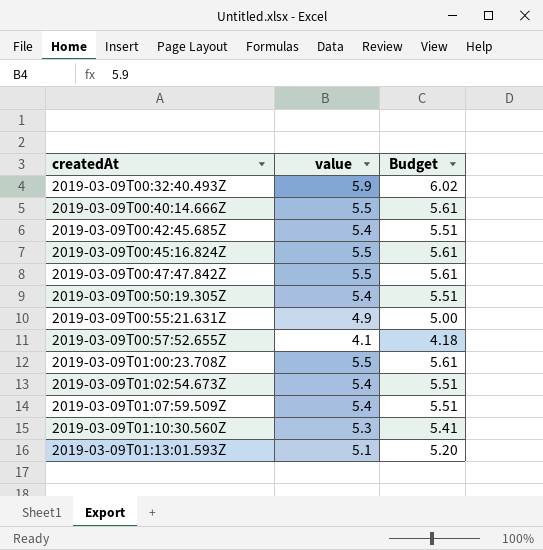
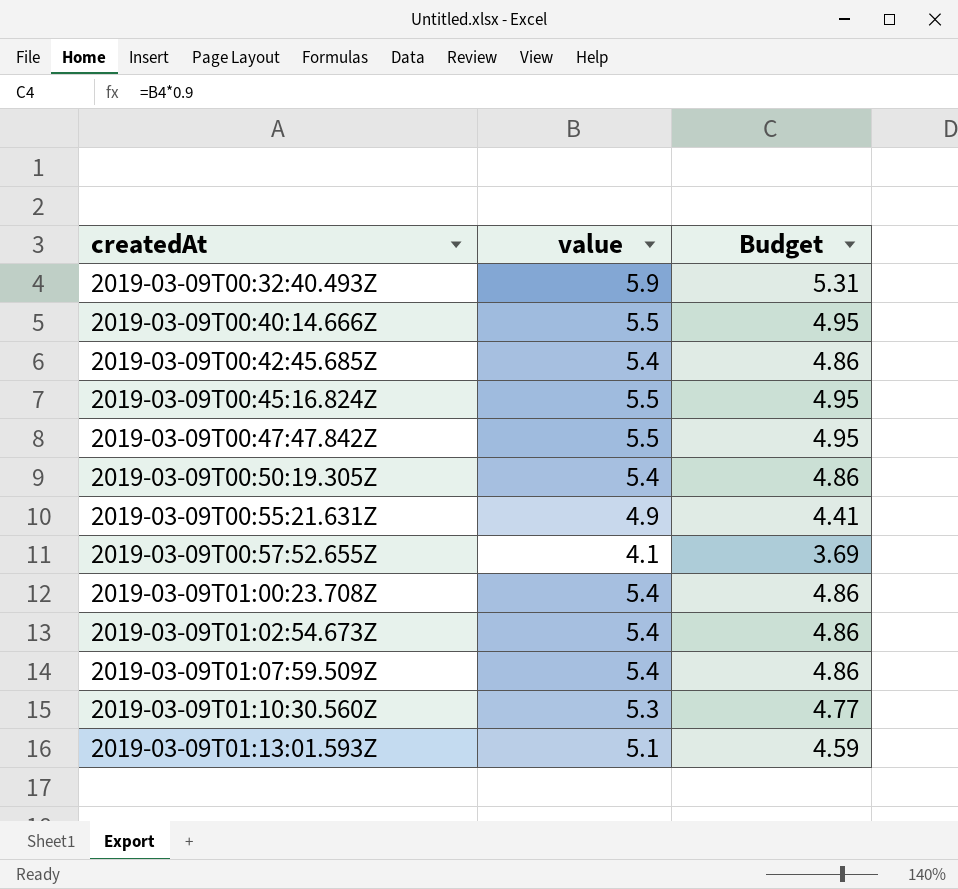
column Budget | formula: [value] * 1.02 -> [value] * 0.9
2019-03-09T01:00:23.708Z | value: 5.5 -> 5.4

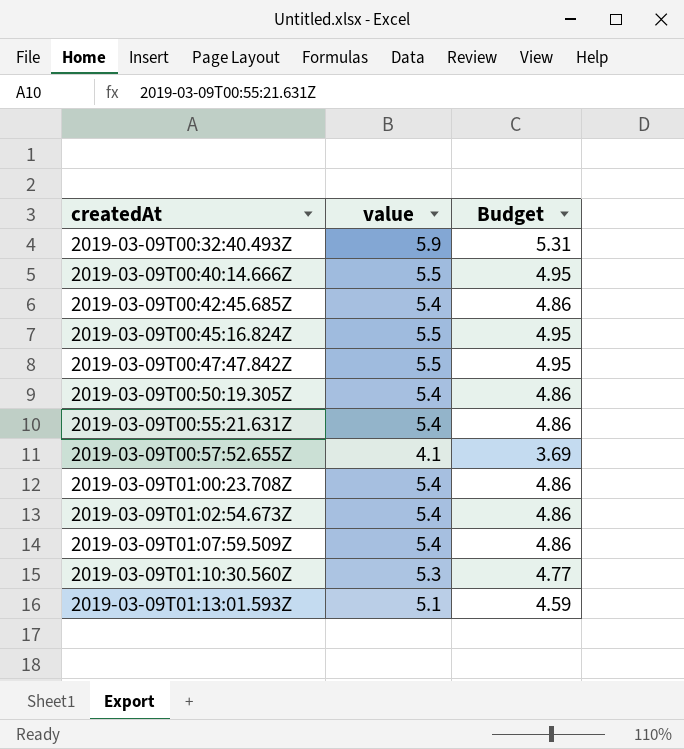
2019-03-09T00:55:21.631Z | value: 4.9 -> 5.4
2019-03-09T00:55:21.631Z | Budget: 4.41 -> 4.86

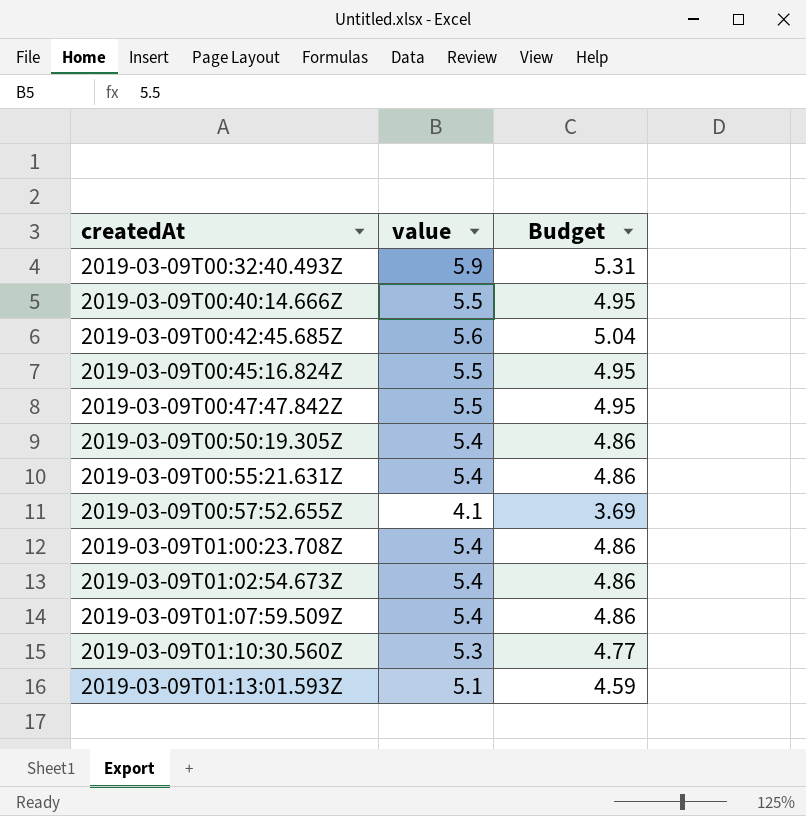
2019-03-09T00:42:45.685Z | value: 5.4 -> 5.6
2019-03-09T00:42:45.685Z | Budget: 4.86 -> 5.04

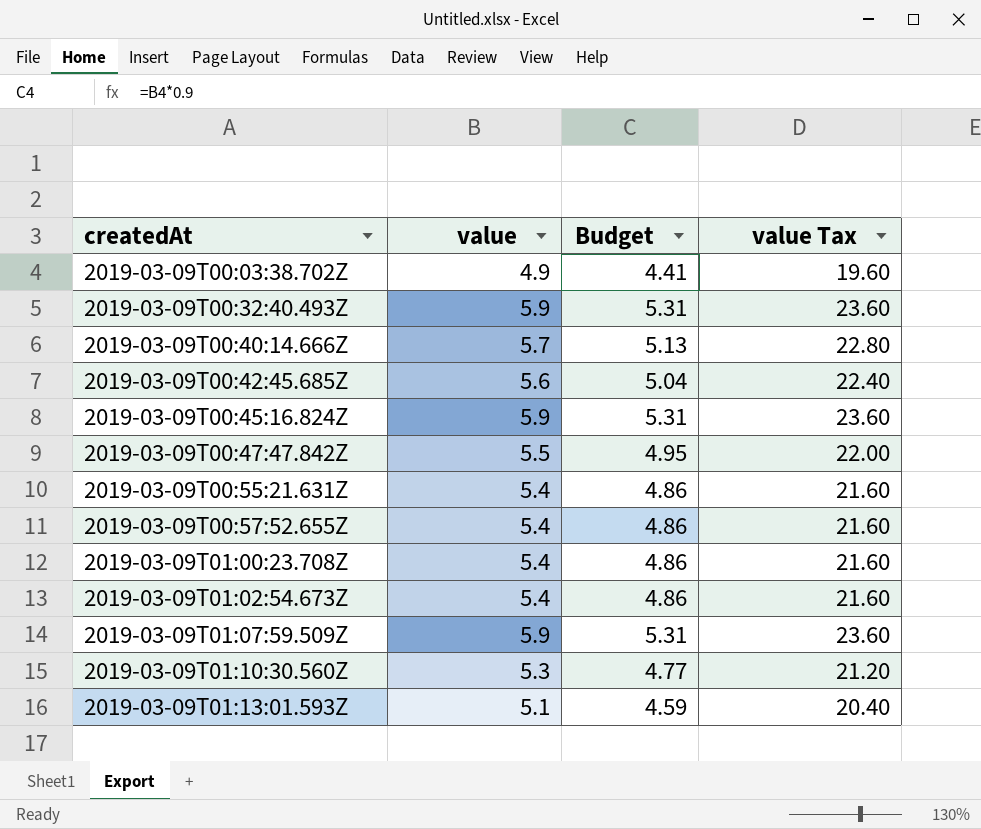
column value Tax | formula: none -> [value] * 4
row 2019-03-09T00:50:19.305Z: 5.4 | 4.86 -> none
row 2019-03-09T00:03:38.702Z: none -> 4.9 | 4.41 | 19.60
2019-03-09T00:40:14.666Z | value: 5.5 -> 5.7
2019-03-09T00:40:14.666Z | Budget: 4.95 -> 5.13
2019-03-09T00:45:16.824Z | value: 5.5 -> 5.9
2019-03-09T00:45:16.824Z | Budget: 4.95 -> 5.31
2019-03-09T00:57:52.655Z | value: 4.1 -> 5.4
2019-03-09T00:57:52.655Z | Budget: 3.69 -> 4.86
2019-03-09T01:07:59.509Z | value: 5.4 -> 5.9
2019-03-09T01:07:59.509Z | Budget: 4.86 -> 5.31

